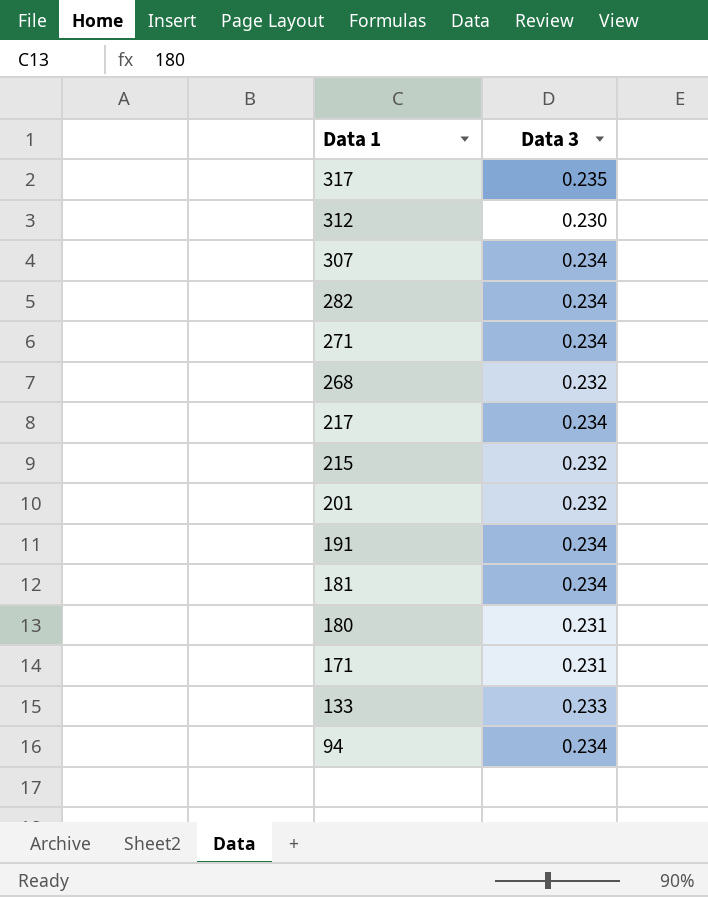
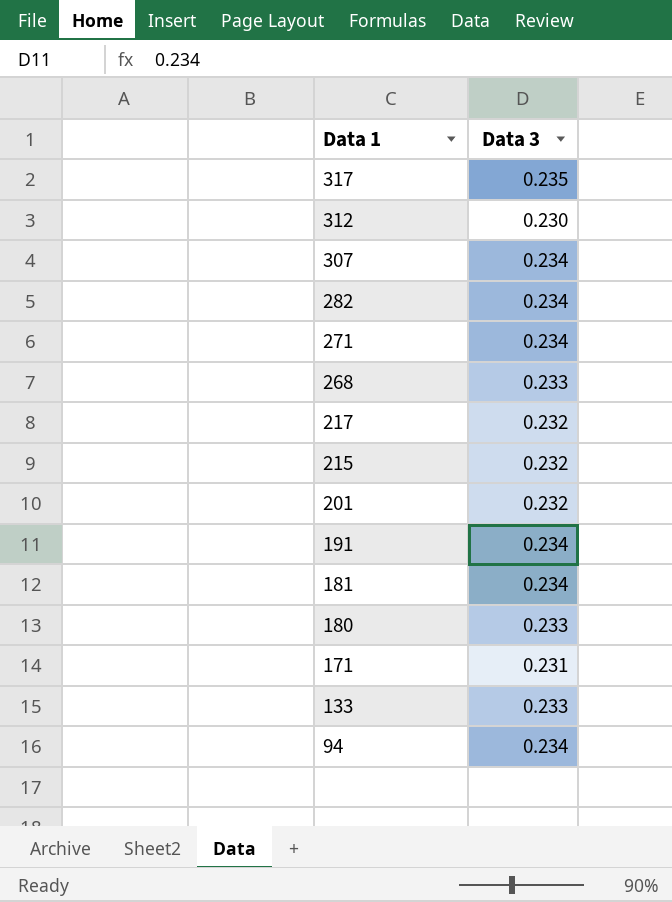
268 | Data 3: 0.232 -> 0.233
217 | Data 3: 0.234 -> 0.232
180 | Data 3: 0.231 -> 0.233

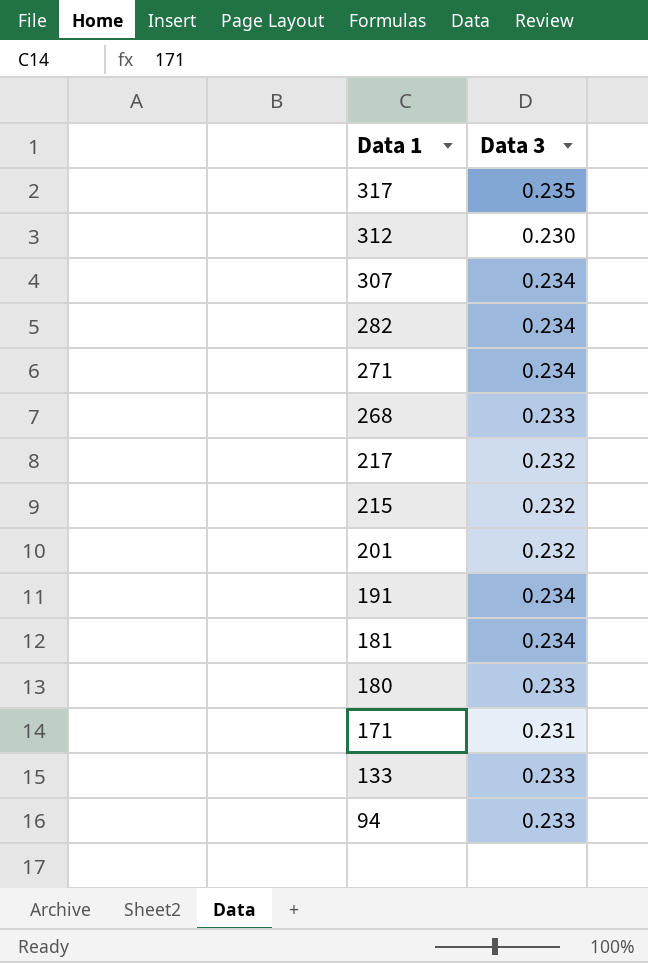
94 | Data 3: 0.234 -> 0.233

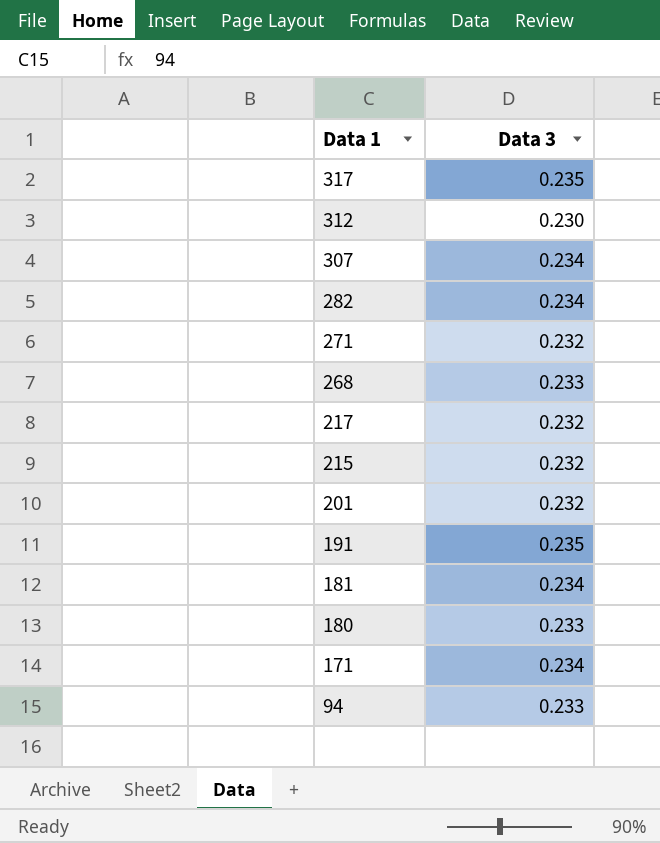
row 133: 0.233 -> none
271 | Data 3: 0.234 -> 0.232
191 | Data 3: 0.234 -> 0.235
171 | Data 3: 0.231 -> 0.234

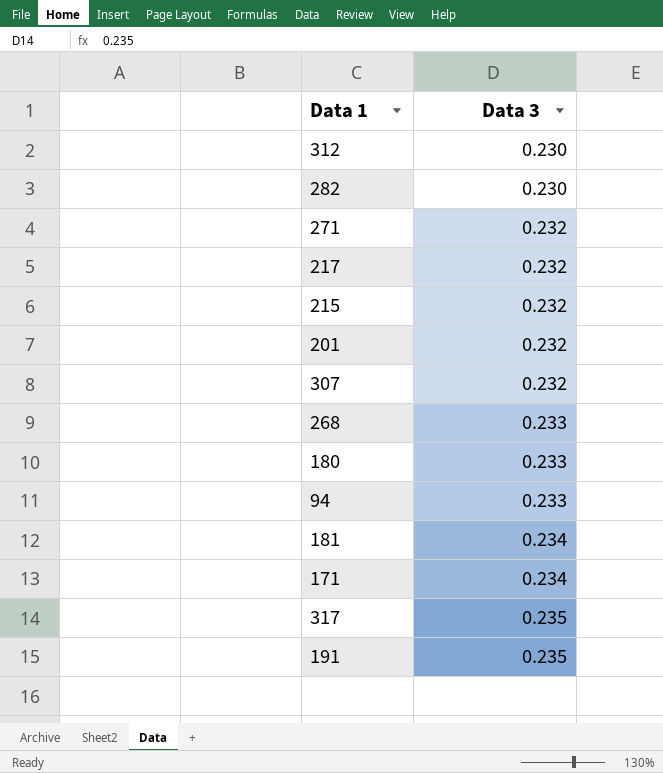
row order: Data 1 descending -> Data 3 ascending
282 | Data 3: 0.234 -> 0.230
307 | Data 3: 0.234 -> 0.232

